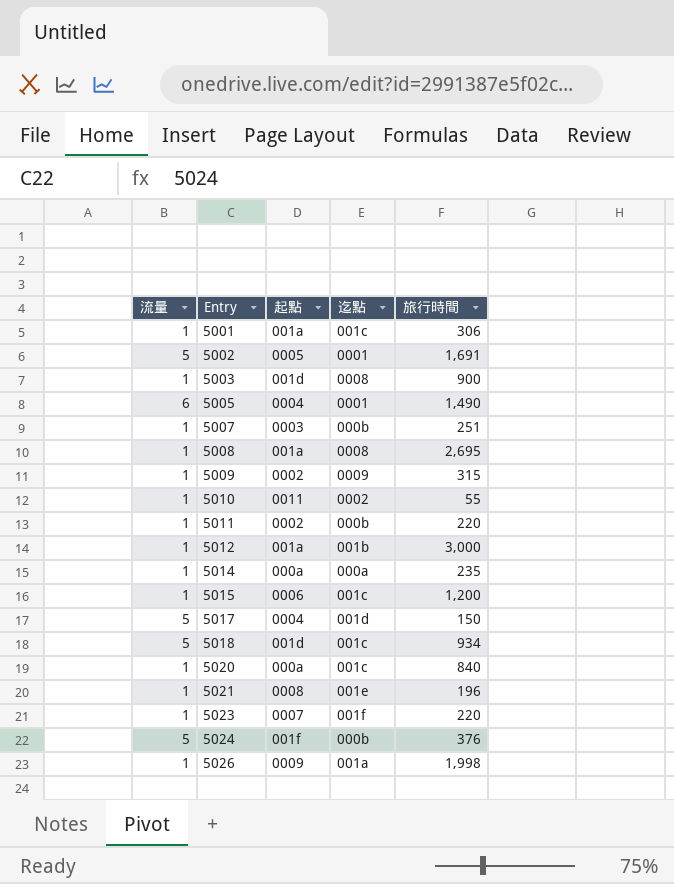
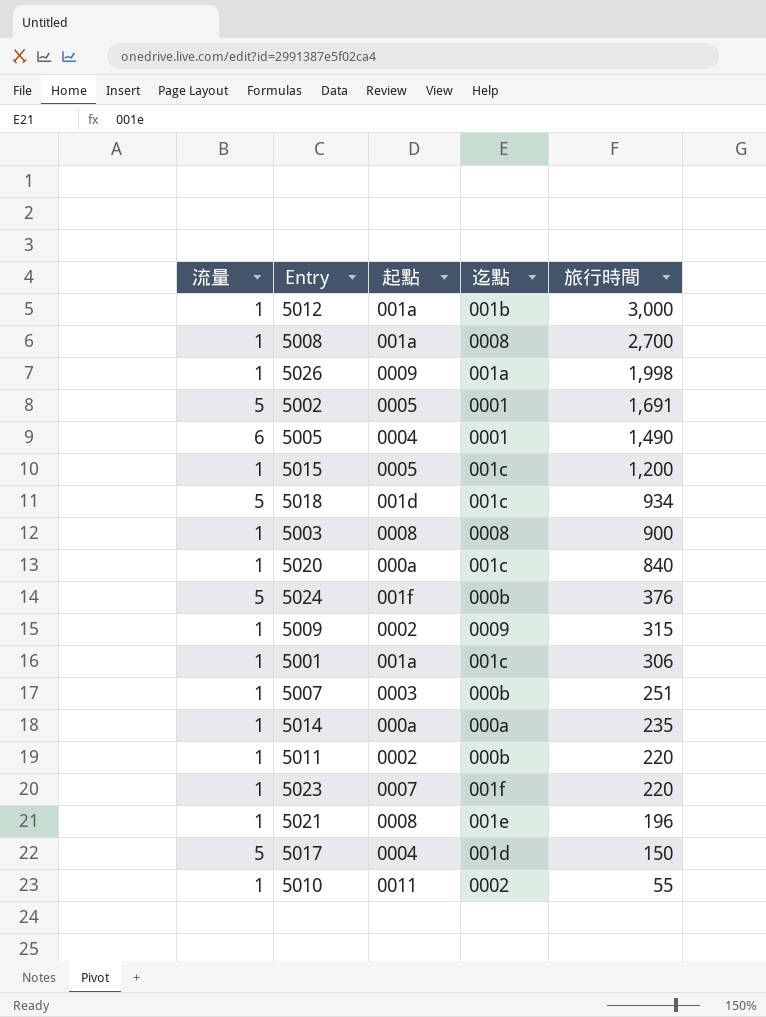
row order: Entry ascending -> 旅行時間 descending
5008 | 旅行時間: 2,695 -> 2,700
5015 | 起點: 0006 -> 0005
5003 | 起點: 001d -> 0008

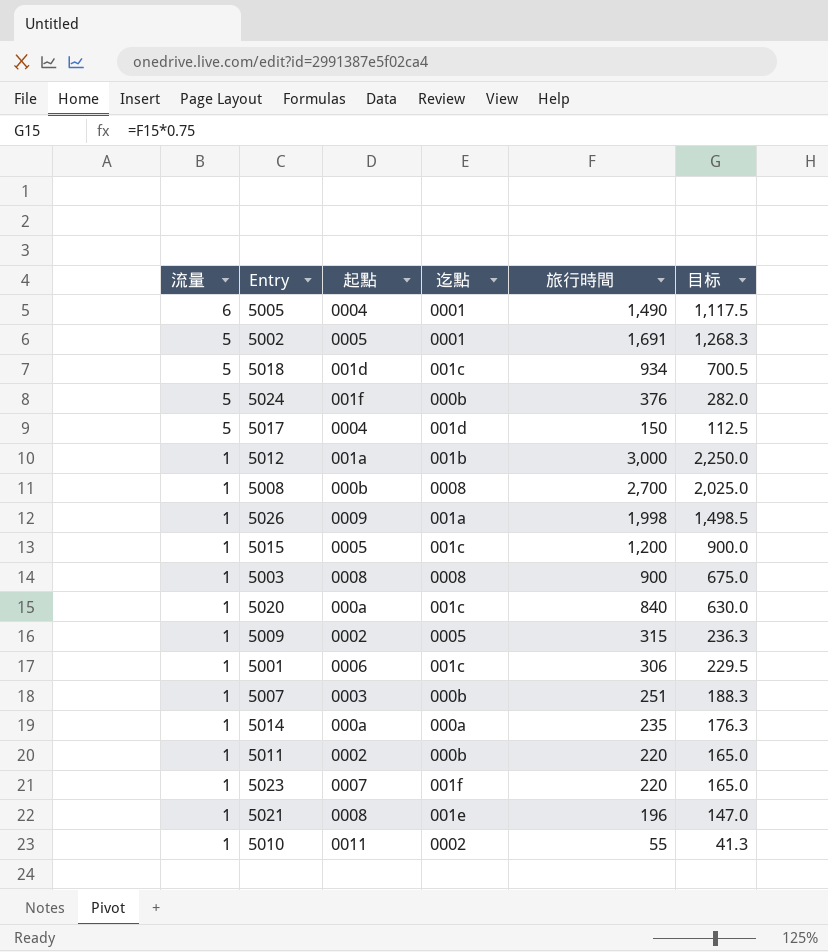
row order: 旅行時間 descending -> 流量 descending
column 目标 | formula: none -> [旅行時間] * 0.75
5008 | 起點: 001a -> 000b
5009 | 迄點: 0009 -> 0005
5001 | 起點: 001a -> 0006

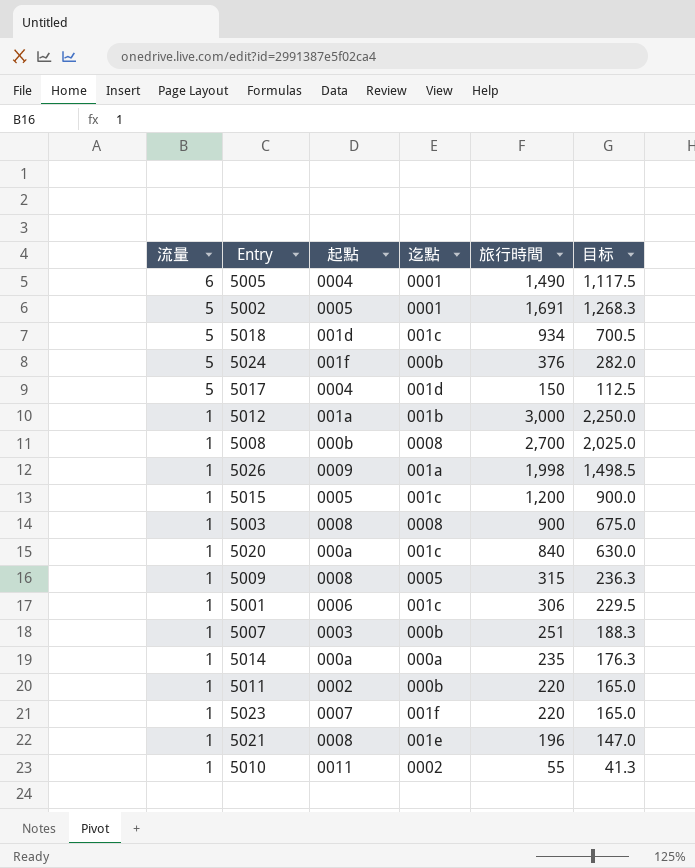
5009 | 起點: 0002 -> 0008

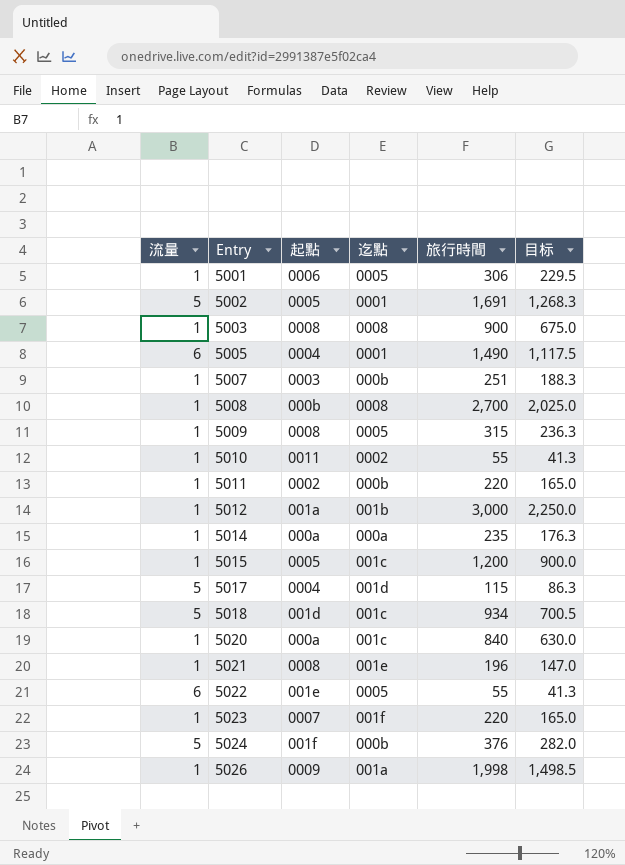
row order: 流量 descending -> Entry ascending
5001 | 迄點: 001c -> 0005
5017 | 旅行時間: 150 -> 115
5017 | 目标: 112.5 -> 86.3
row 5022: none -> 6 | 001e | 0005 | 55 | 41.3

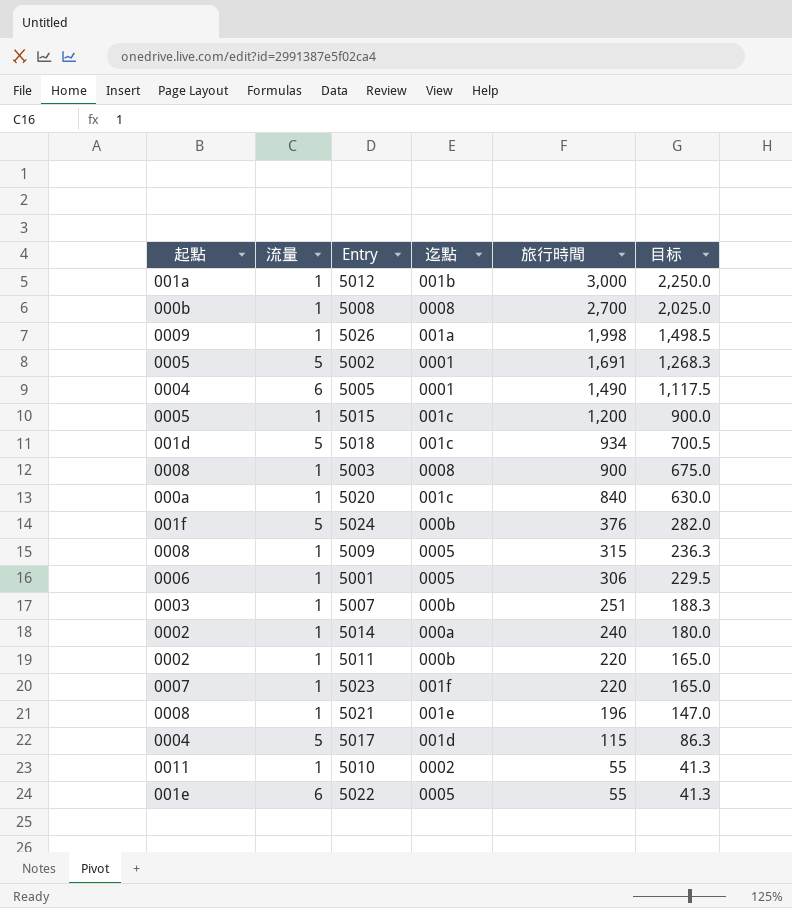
row order: Entry ascending -> 旅行時間 descending
column 起點 | position: 3 -> 1
5014 | 起點: 000a -> 0002
5014 | 旅行時間: 235 -> 240
5014 | 目标: 176.3 -> 180.0

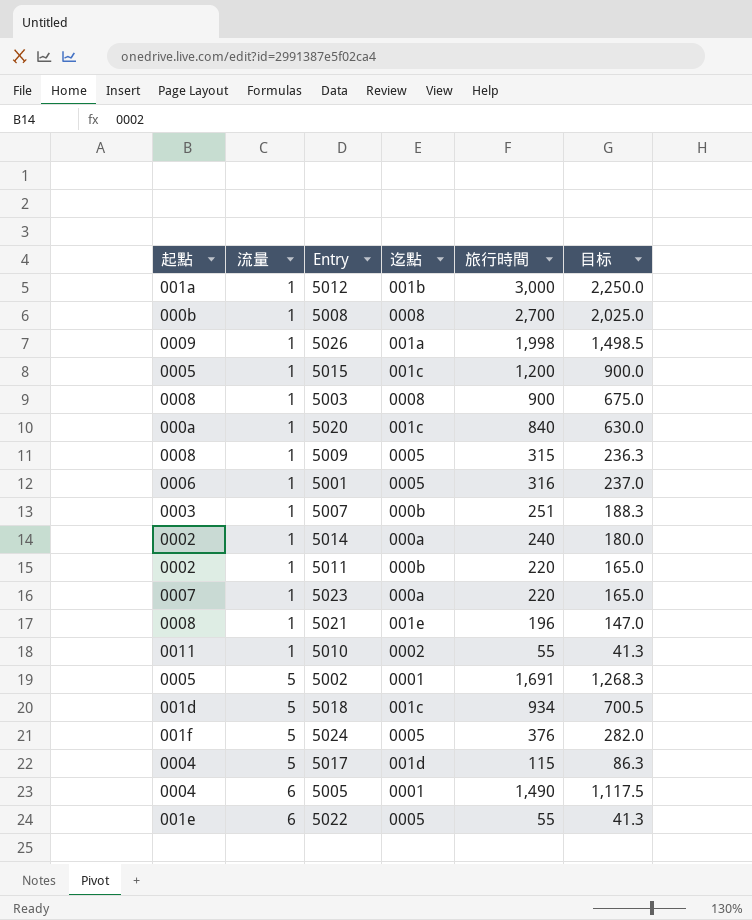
row order: 旅行時間 descending -> 流量 ascending
5001 | 旅行時間: 306 -> 316
5001 | 目标: 229.5 -> 237.0
5023 | 迄點: 001f -> 000a
5024 | 迄點: 000b -> 0005

